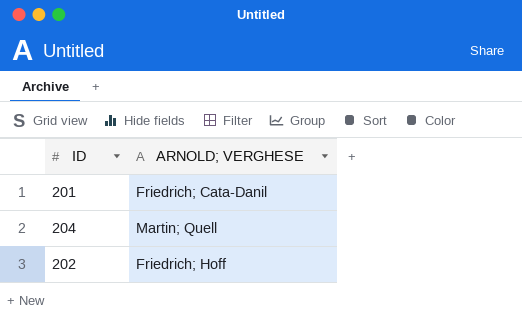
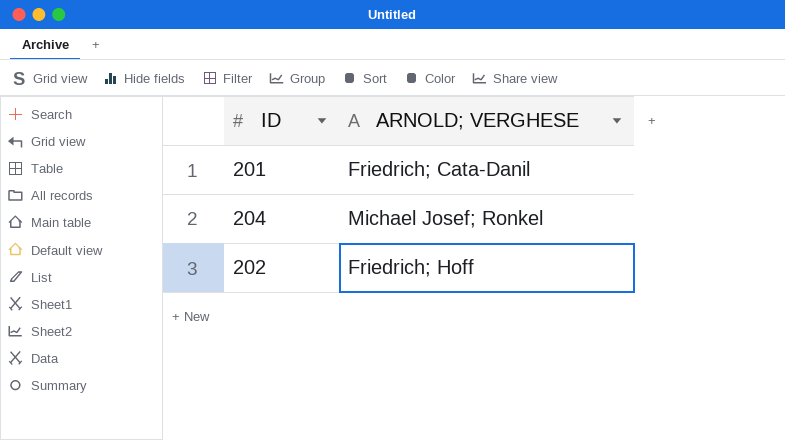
204 | ARNOLD; VERGHESE: Martin; Quell -> Michael Josef; Ronkel

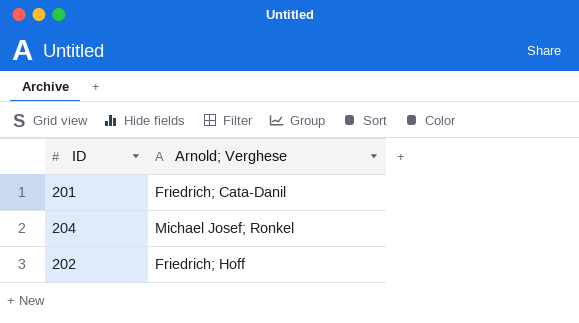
column name: ARNOLD; VERGHESE -> Arnold; Verghese

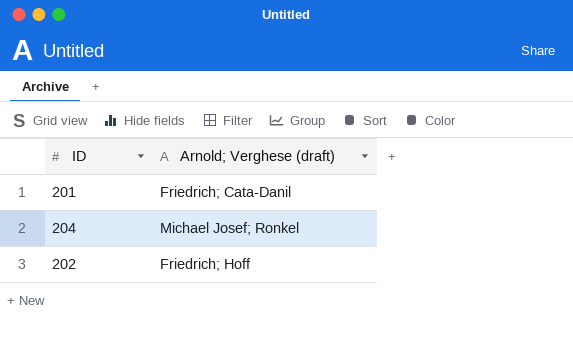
column name: Arnold; Verghese -> Arnold; Verghese (draft)

